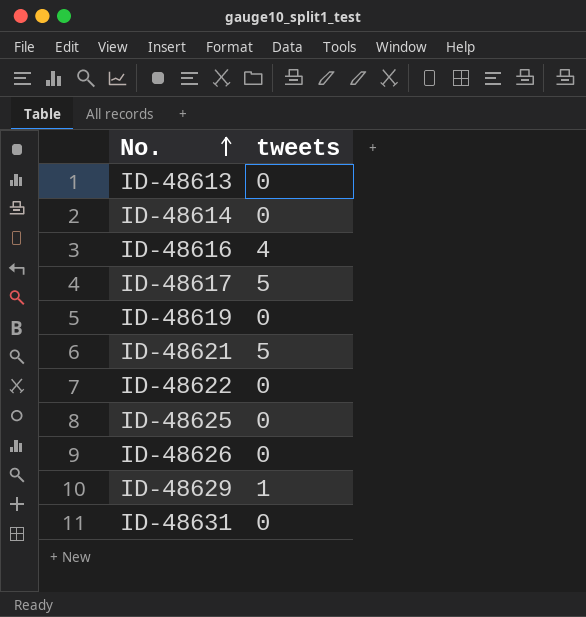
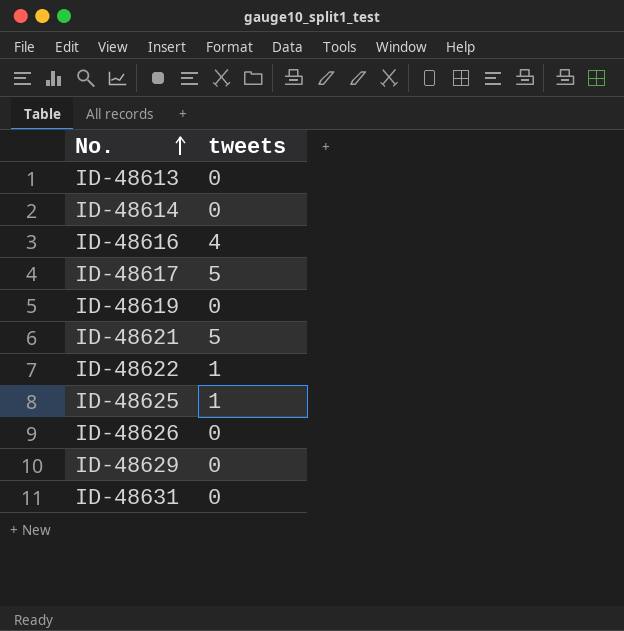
ID-48622 | tweets: 0 -> 1
ID-48625 | tweets: 0 -> 1
ID-48629 | tweets: 1 -> 0

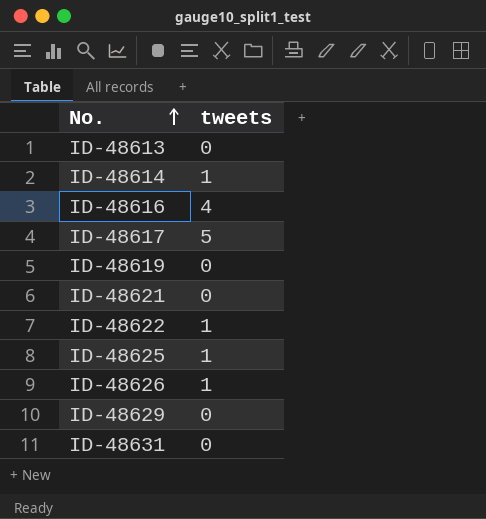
ID-48614 | tweets: 0 -> 1
ID-48621 | tweets: 5 -> 0
ID-48626 | tweets: 0 -> 1

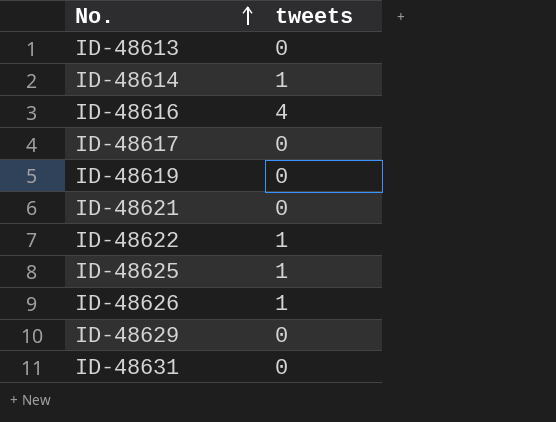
ID-48617 | tweets: 5 -> 0

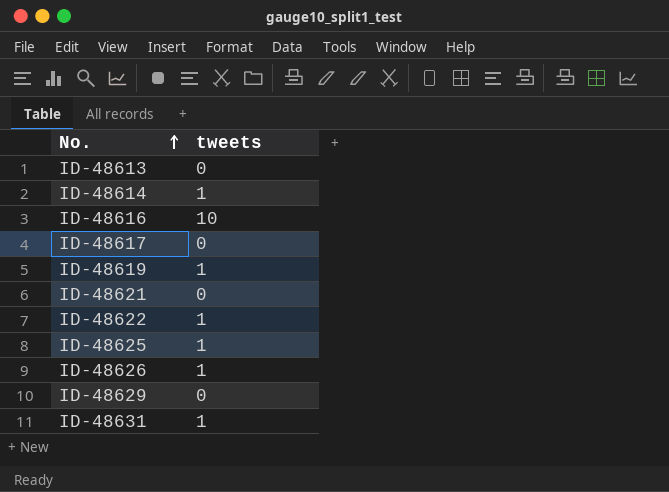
ID-48616 | tweets: 4 -> 10
ID-48619 | tweets: 0 -> 1
ID-48631 | tweets: 0 -> 1

